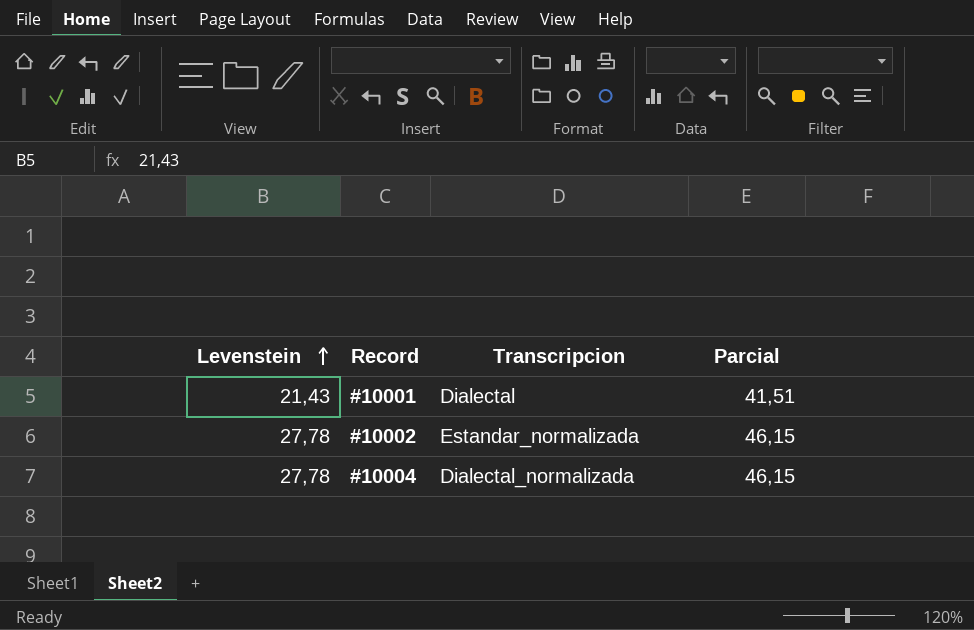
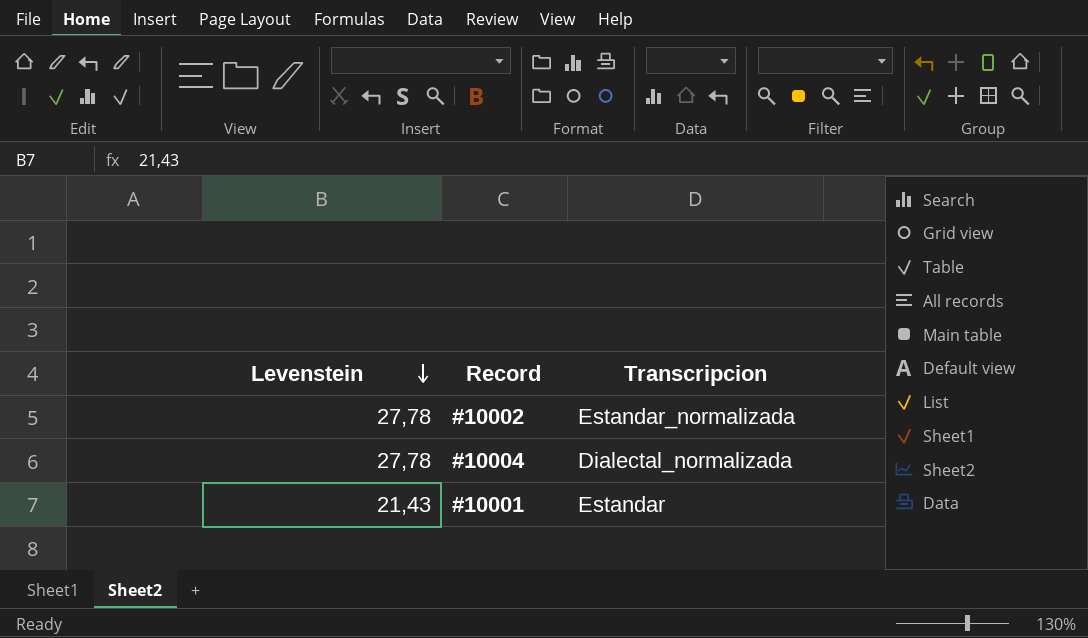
row order: Levenstein ascending -> Levenstein descending
column Parcial | position: 4 -> none
#10001 | Transcripcion: Dialectal -> Estandar

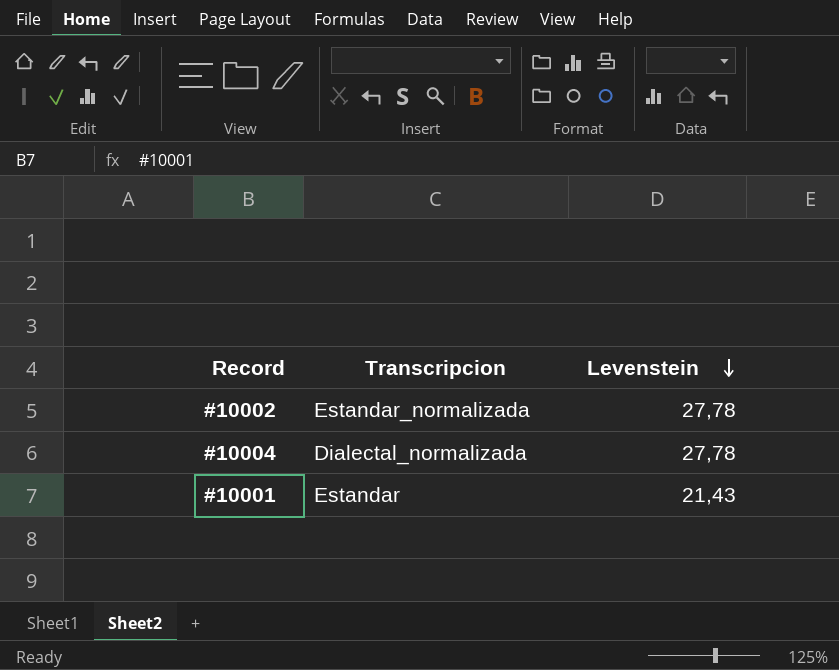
column Levenstein | position: 1 -> 3

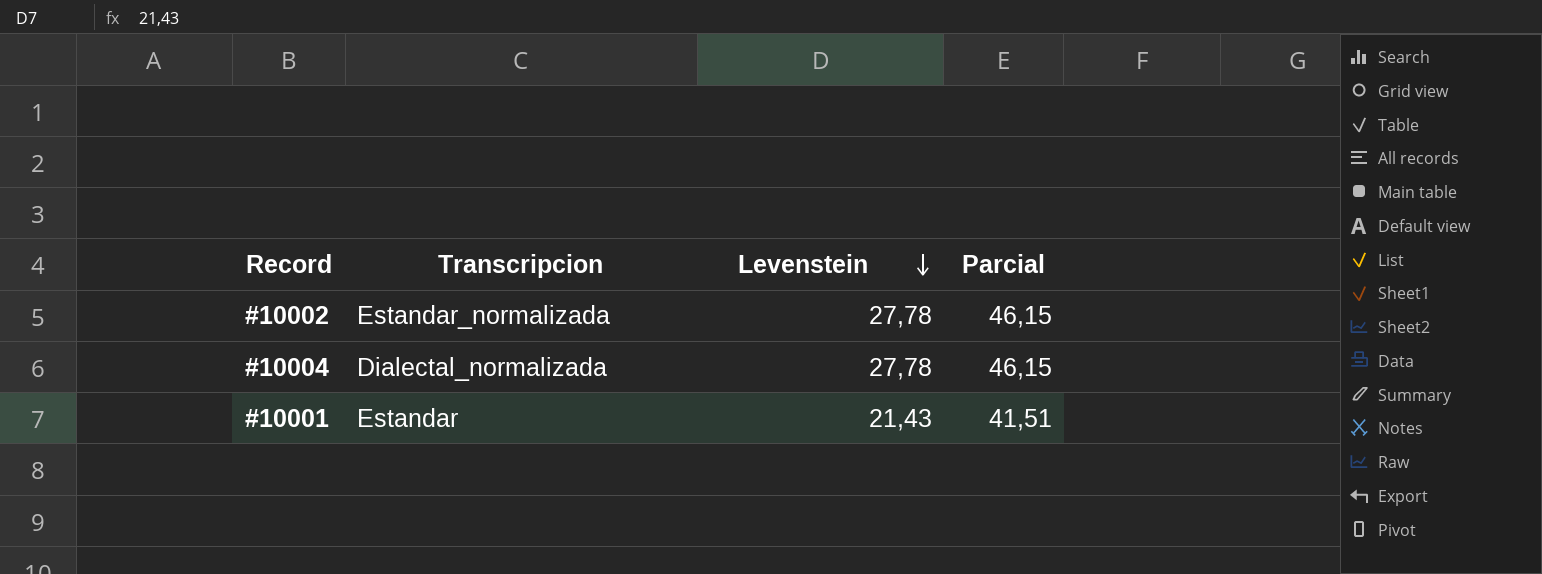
column Parcial | position: none -> 4

